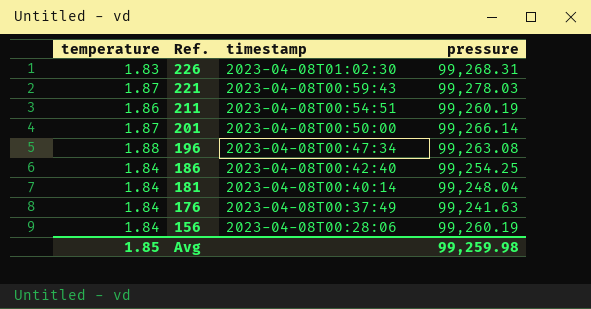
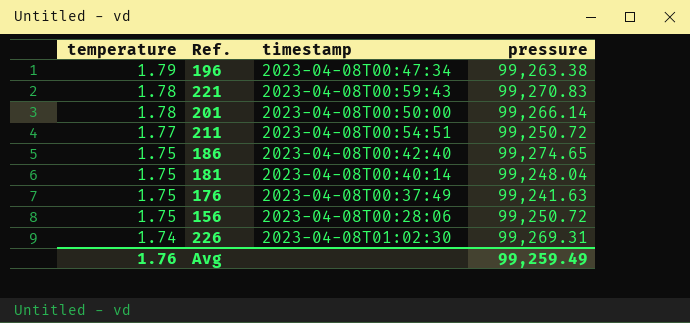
row order: Ref. descending -> temperature descending
196 | temperature: 1.88 -> 1.79
196 | pressure: 99,263.08 -> 99,263.38
221 | temperature: 1.87 -> 1.78
221 | pressure: 99,278.03 -> 99,270.83
201 | temperature: 1.87 -> 1.78
211 | temperature: 1.86 -> 1.77
211 | pressure: 99,260.19 -> 99,250.72
186 | temperature: 1.84 -> 1.75
186 | pressure: 99,254.25 -> 99,274.65
181 | temperature: 1.84 -> 1.75
176 | temperature: 1.84 -> 1.75
156 | temperature: 1.84 -> 1.75
156 | pressure: 99,260.19 -> 99,250.72
226 | temperature: 1.83 -> 1.74
226 | pressure: 99,268.31 -> 99,269.31
Avg | temperature: 1.85 -> 1.76
Avg | pressure: 99,259.98 -> 99,259.49

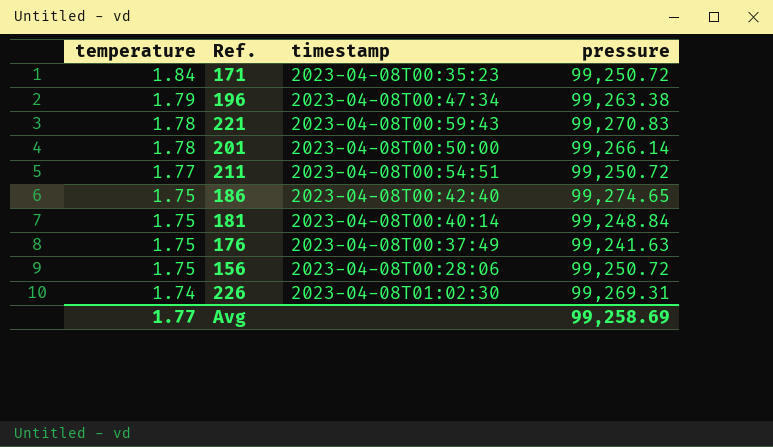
row 171: none -> 1.84 | 2023-04-08T00:35:23 | 99,250.72
181 | pressure: 99,248.04 -> 99,248.84
Avg | temperature: 1.76 -> 1.77
Avg | pressure: 99,259.49 -> 99,258.69

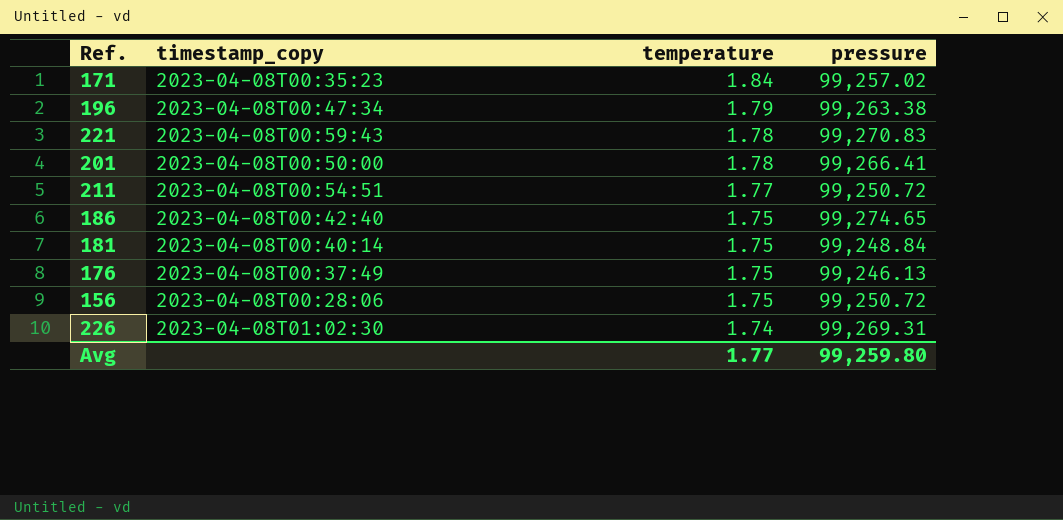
column name: timestamp -> timestamp_copy
column temperature | position: 1 -> 3
171 | pressure: 99,250.72 -> 99,257.02
201 | pressure: 99,266.14 -> 99,266.41
176 | pressure: 99,241.63 -> 99,246.13
Avg | pressure: 99,258.69 -> 99,259.80

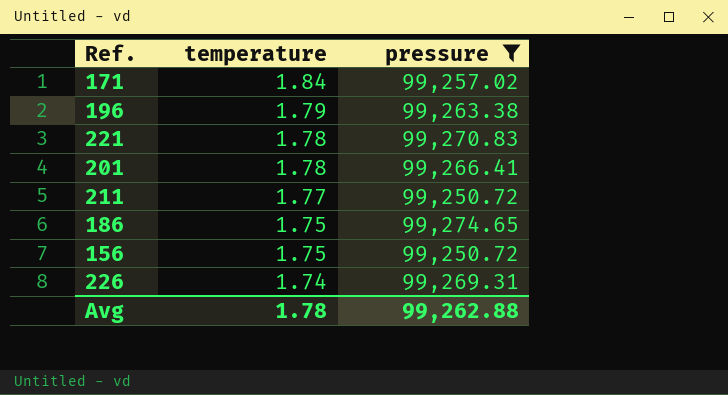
filter: none -> pressure >= 99,250.72
column timestamp_copy | position: 2 -> none
Avg | temperature: 1.77 -> 1.78
Avg | pressure: 99,259.80 -> 99,262.88

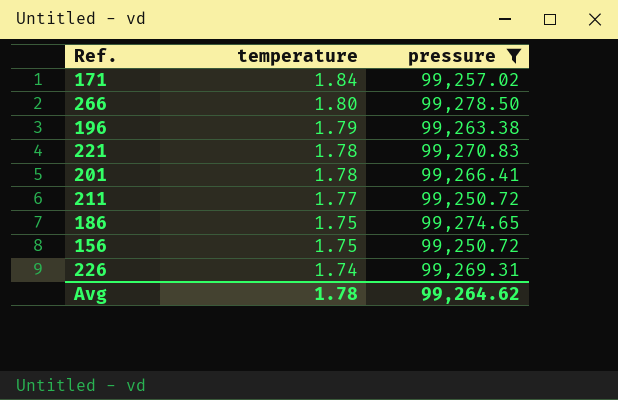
row 266: none -> 1.80 | 99,278.50
Avg | pressure: 99,262.88 -> 99,264.62

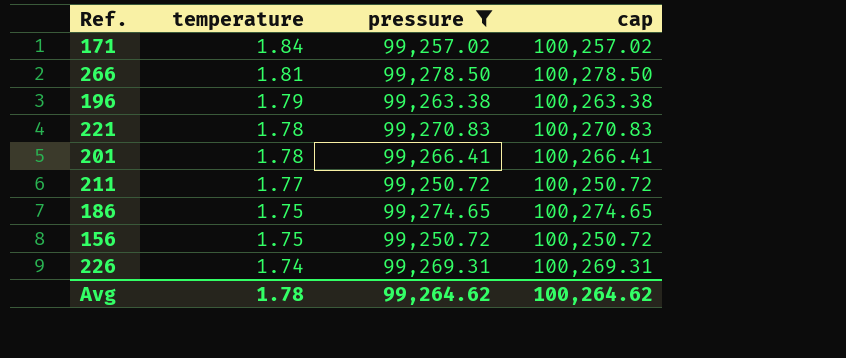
column cap | formula: none -> [pressure] + 1000
266 | temperature: 1.80 -> 1.81

